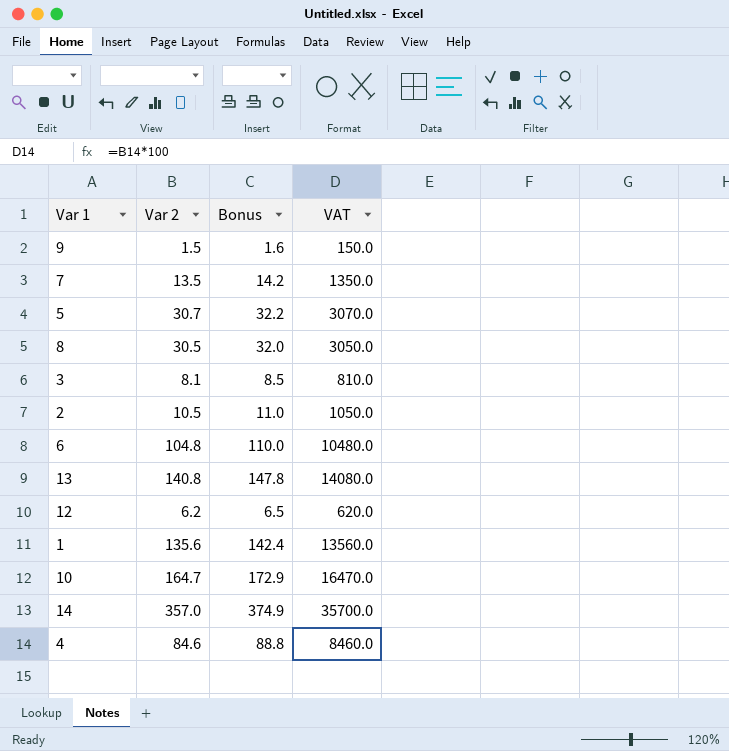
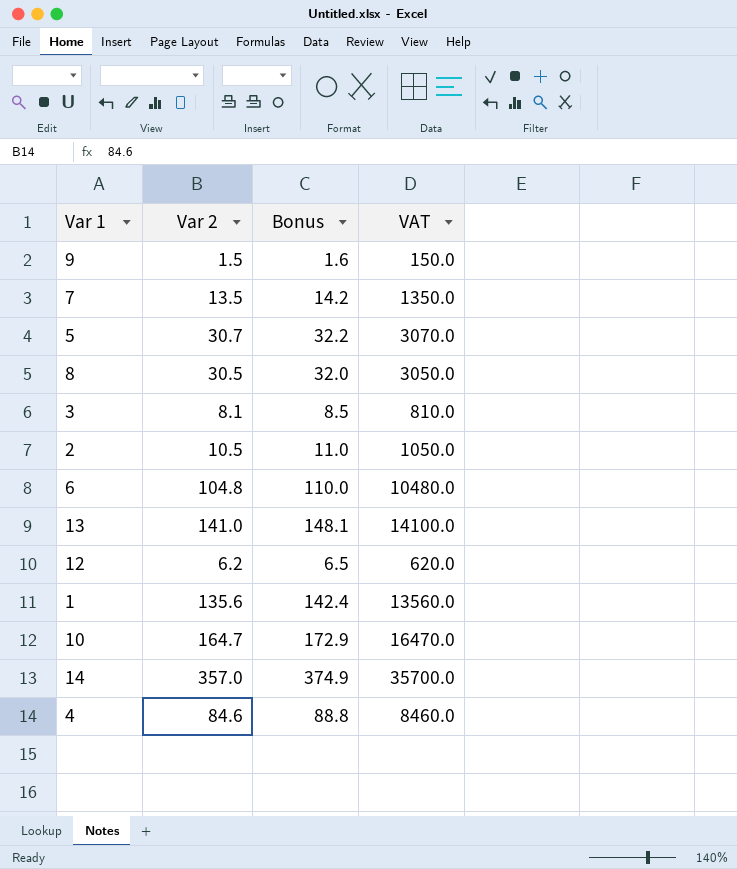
13 | Var 2: 140.8 -> 141.0
13 | Bonus: 147.8 -> 148.1
13 | VAT: 14080.0 -> 14100.0

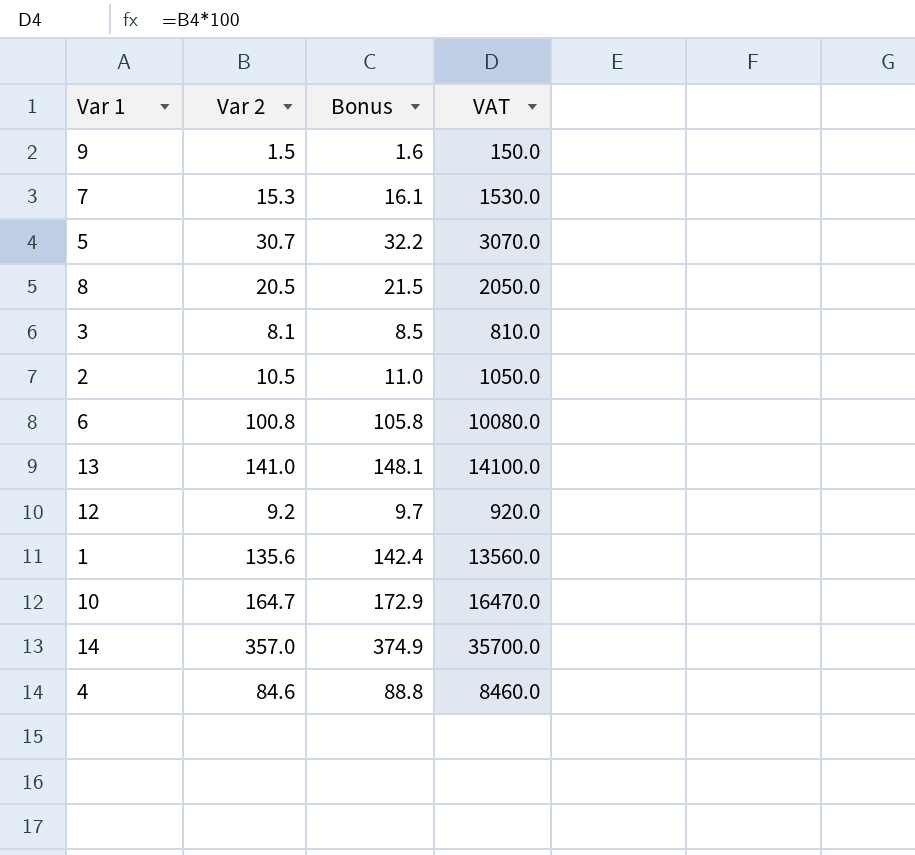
7 | Var 2: 13.5 -> 15.3
7 | Bonus: 14.2 -> 16.1
7 | VAT: 1350.0 -> 1530.0
8 | Var 2: 30.5 -> 20.5
8 | Bonus: 32.0 -> 21.5
8 | VAT: 3050.0 -> 2050.0
6 | Var 2: 104.8 -> 100.8
6 | Bonus: 110.0 -> 105.8
6 | VAT: 10480.0 -> 10080.0
12 | Var 2: 6.2 -> 9.2
12 | Bonus: 6.5 -> 9.7
12 | VAT: 620.0 -> 920.0

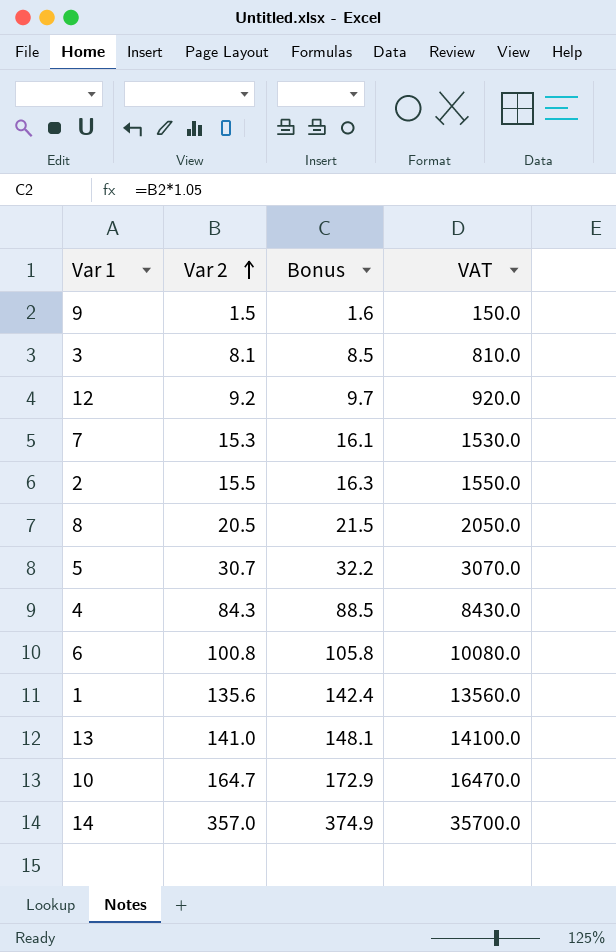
row order: none -> Var 2 ascending
2 | Var 2: 10.5 -> 15.5
2 | Bonus: 11.0 -> 16.3
2 | VAT: 1050.0 -> 1550.0
4 | Var 2: 84.6 -> 84.3
4 | Bonus: 88.8 -> 88.5
4 | VAT: 8460.0 -> 8430.0

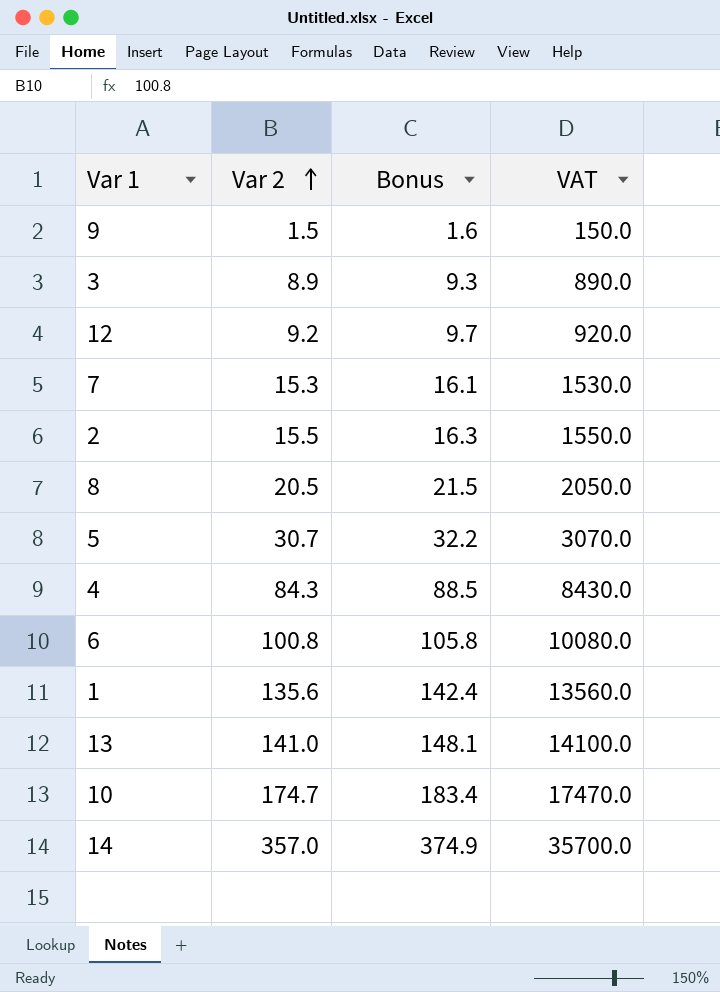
3 | Var 2: 8.1 -> 8.9
3 | Bonus: 8.5 -> 9.3
3 | VAT: 810.0 -> 890.0
10 | Var 2: 164.7 -> 174.7
10 | Bonus: 172.9 -> 183.4
10 | VAT: 16470.0 -> 17470.0

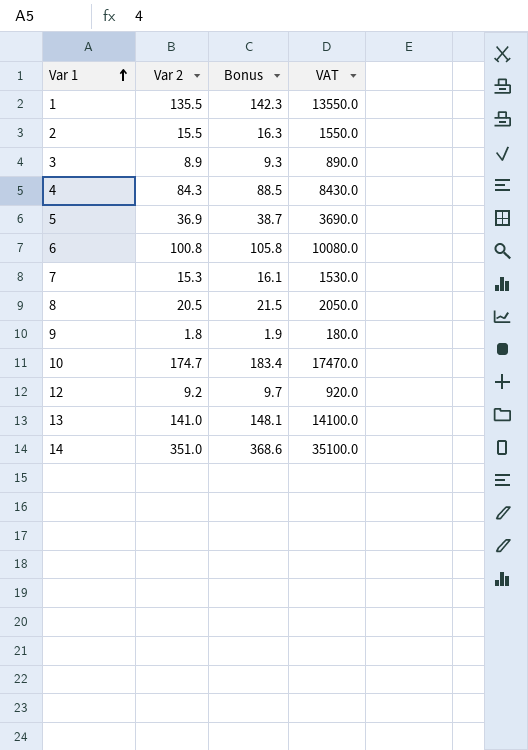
row order: Var 2 ascending -> Var 1 ascending
1 | Var 2: 135.6 -> 135.5
1 | Bonus: 142.4 -> 142.3
1 | VAT: 13560.0 -> 13550.0
5 | Var 2: 30.7 -> 36.9
5 | Bonus: 32.2 -> 38.7
5 | VAT: 3070.0 -> 3690.0
9 | Var 2: 1.5 -> 1.8
9 | Bonus: 1.6 -> 1.9
9 | VAT: 150.0 -> 180.0
14 | Var 2: 357.0 -> 351.0
14 | Bonus: 374.9 -> 368.6
14 | VAT: 35700.0 -> 35100.0

